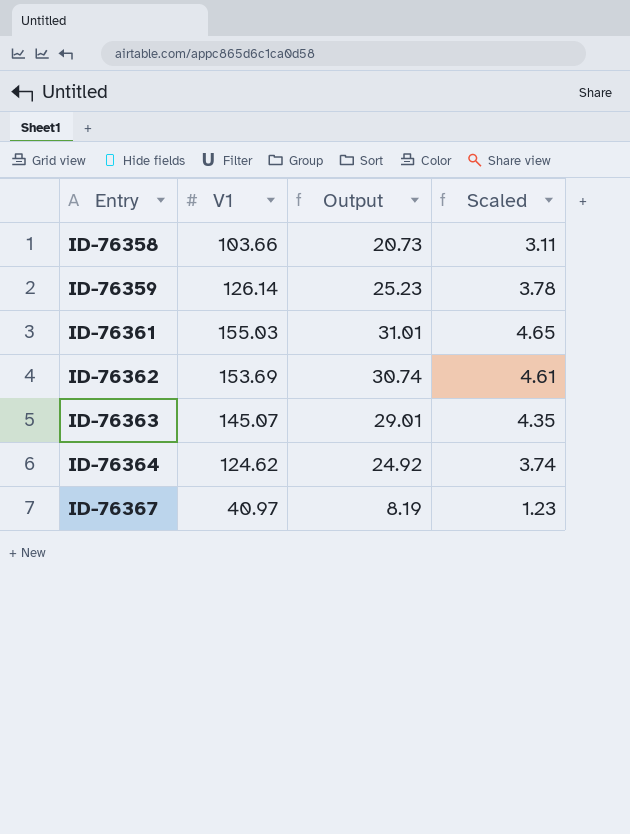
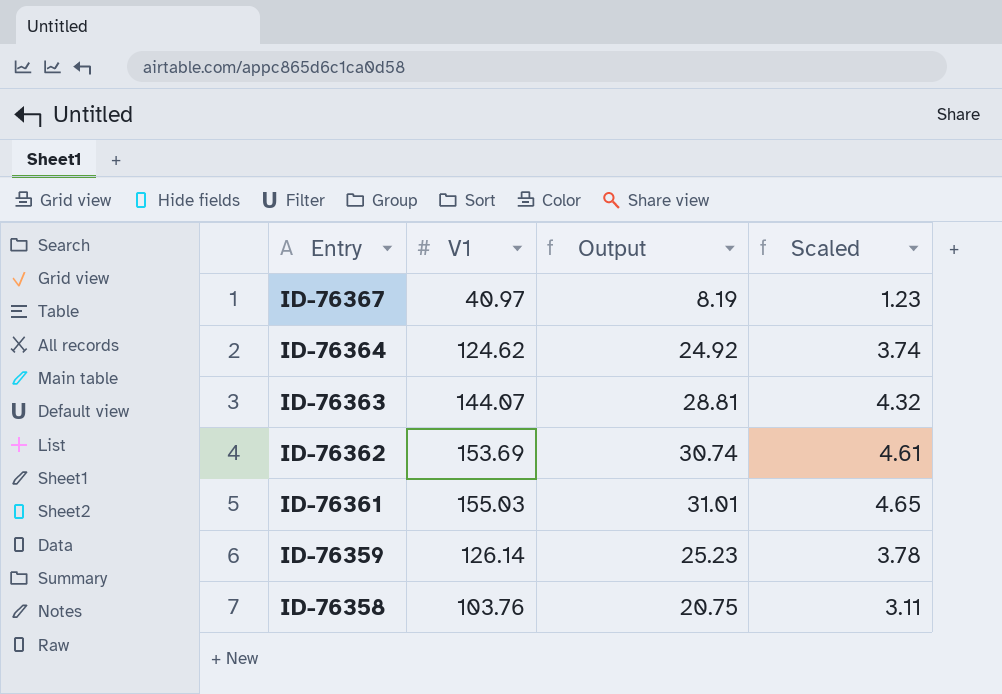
row order: Entry ascending -> Entry descending
ID-76363 | V1: 145.07 -> 144.07
ID-76363 | Output: 29.01 -> 28.81
ID-76363 | Scaled: 4.35 -> 4.32
ID-76358 | V1: 103.66 -> 103.76
ID-76358 | Output: 20.73 -> 20.75

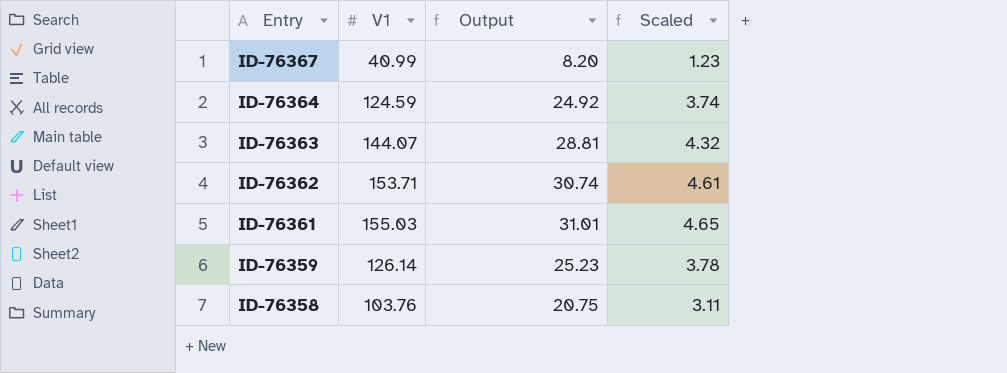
ID-76367 | V1: 40.97 -> 40.99
ID-76367 | Output: 8.19 -> 8.20
ID-76364 | V1: 124.62 -> 124.59
ID-76362 | V1: 153.69 -> 153.71

